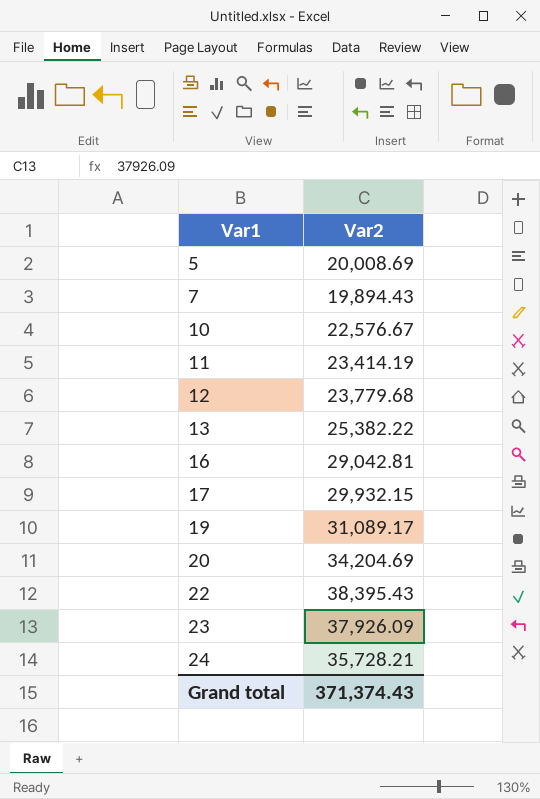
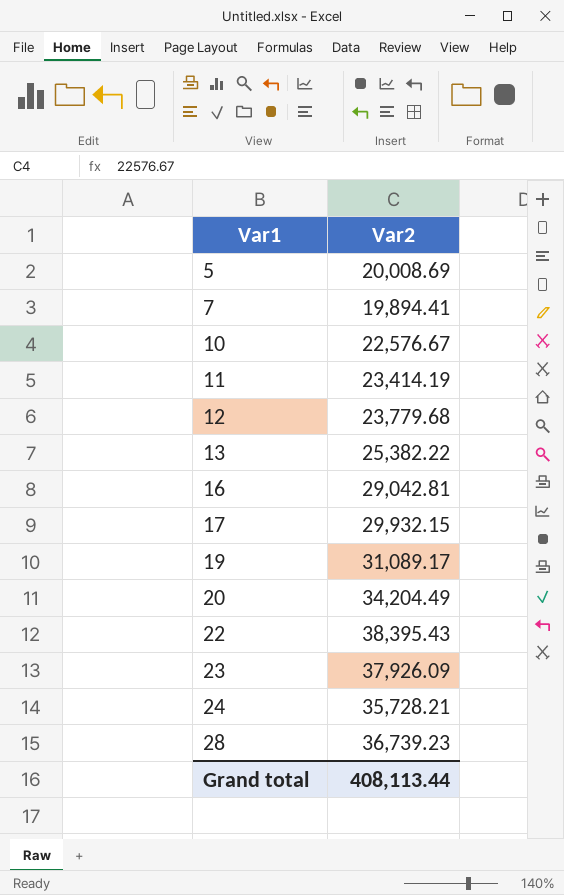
7 | Var2: 19,894.43 -> 19,894.41
20 | Var2: 34,204.69 -> 34,204.49
row 28: none -> 36,739.23
Grand total | Var2: 371,374.43 -> 408,113.44

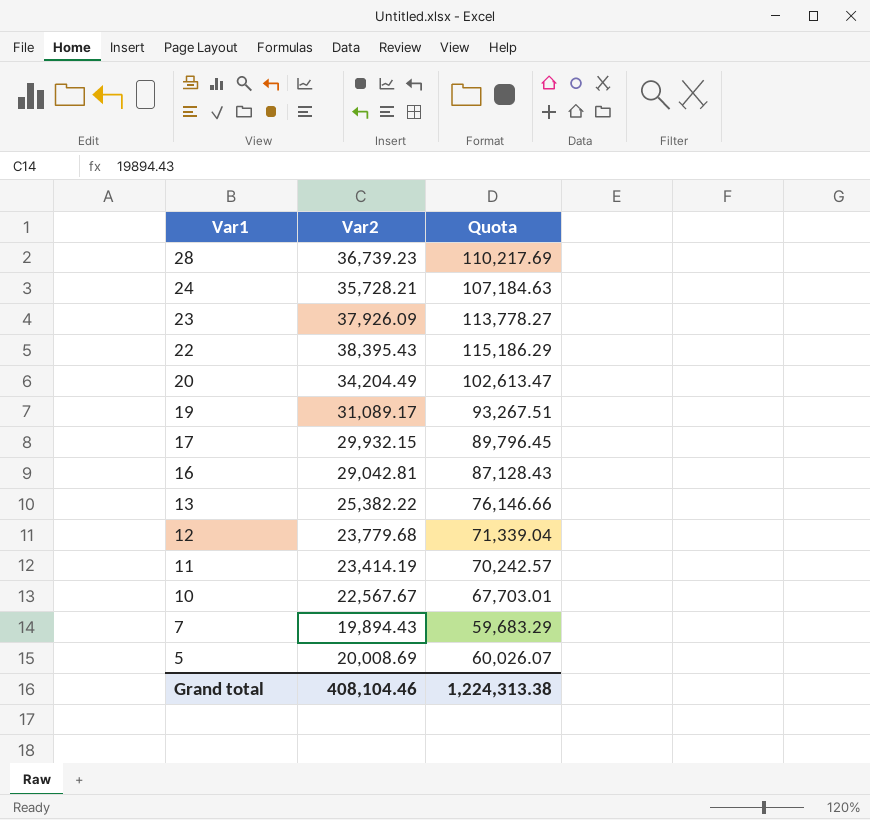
row order: Var1 ascending -> Var1 descending
column Quota | formula: none -> [Var2] * 3
10 | Var2: 22,576.67 -> 22,567.67
7 | Var2: 19,894.41 -> 19,894.43
Grand total | Var2: 408,113.44 -> 408,104.46

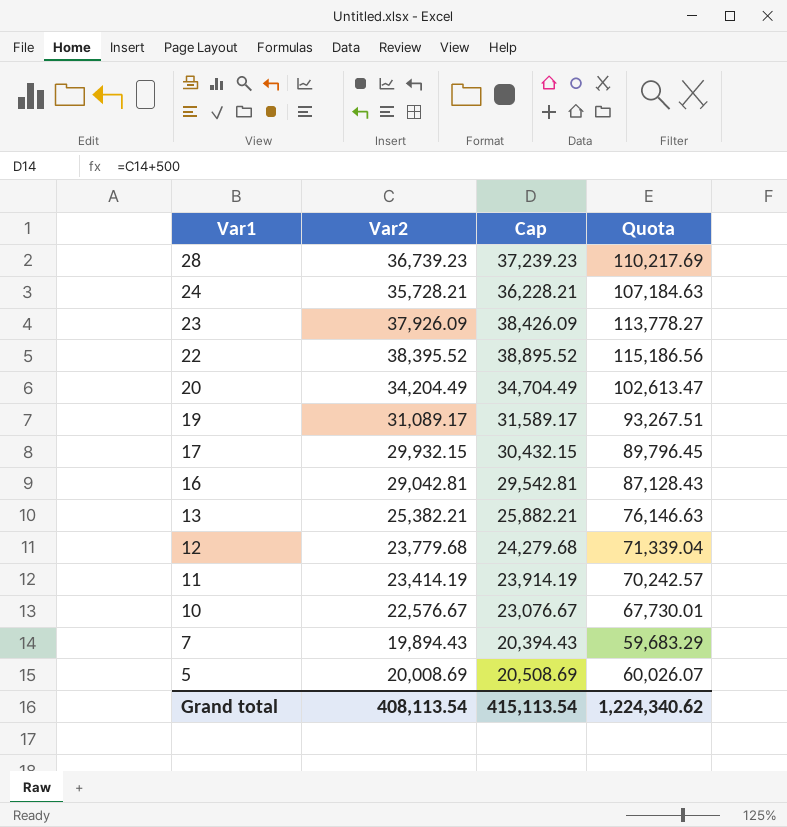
column Cap | formula: none -> [Var2] + 500
22 | Var2: 38,395.43 -> 38,395.52
22 | Quota: 115,186.29 -> 115,186.56
13 | Var2: 25,382.22 -> 25,382.21
13 | Quota: 76,146.66 -> 76,146.63
10 | Var2: 22,567.67 -> 22,576.67
10 | Quota: 67,703.01 -> 67,730.01
Grand total | Var2: 408,104.46 -> 408,113.54
Grand total | Quota: 1,224,313.38 -> 1,224,340.62

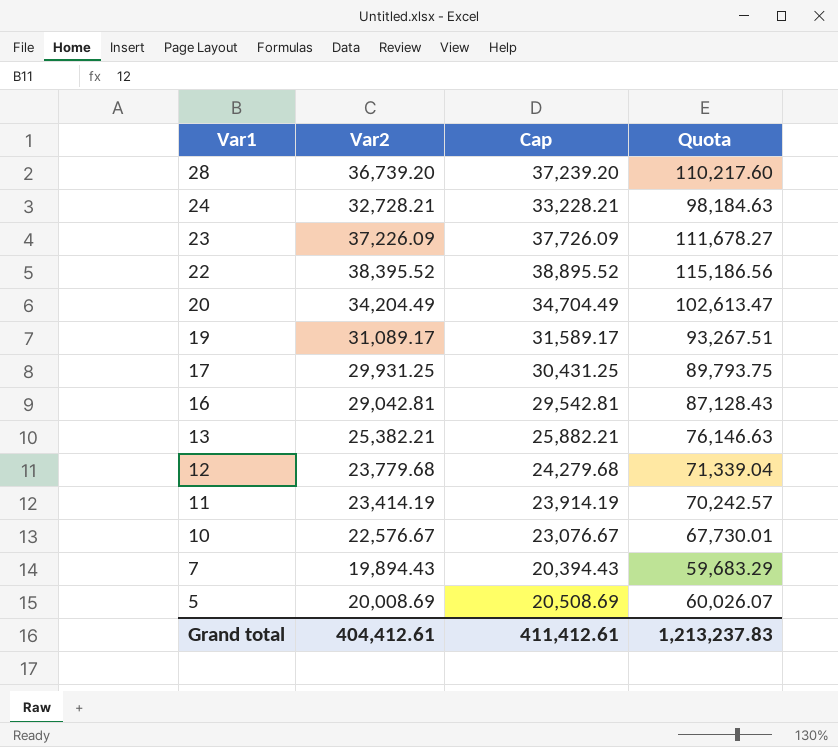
28 | Var2: 36,739.23 -> 36,739.20
28 | Cap: 37,239.23 -> 37,239.20
28 | Quota: 110,217.69 -> 110,217.60
24 | Var2: 35,728.21 -> 32,728.21
24 | Cap: 36,228.21 -> 33,228.21
24 | Quota: 107,184.63 -> 98,184.63
23 | Var2: 37,926.09 -> 37,226.09
23 | Cap: 38,426.09 -> 37,726.09
23 | Quota: 113,778.27 -> 111,678.27
17 | Var2: 29,932.15 -> 29,931.25
17 | Cap: 30,432.15 -> 30,431.25
17 | Quota: 89,796.45 -> 89,793.75
Grand total | Var2: 408,113.54 -> 404,412.61
Grand total | Cap: 415,113.54 -> 411,412.61
Grand total | Quota: 1,224,340.62 -> 1,213,237.83

